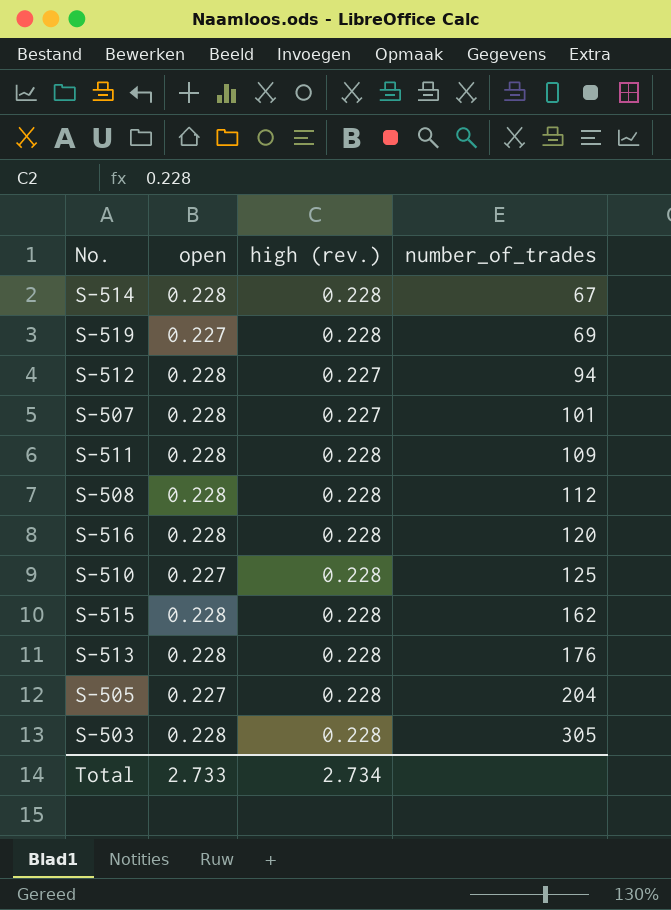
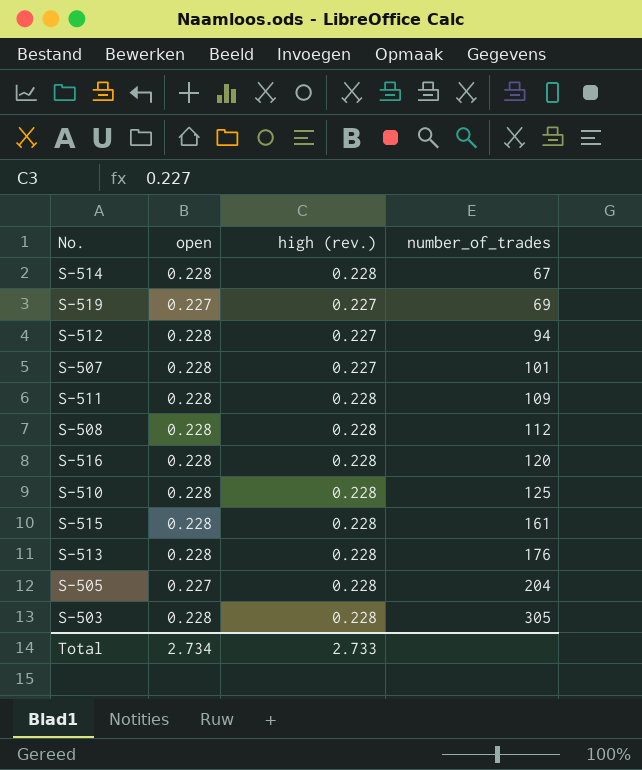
S-519 | high (rev.): 0.228 -> 0.227
S-510 | open: 0.227 -> 0.228
S-515 | number_of_trades: 162 -> 161
Total | open: 2.733 -> 2.734
Total | high (rev.): 2.734 -> 2.733

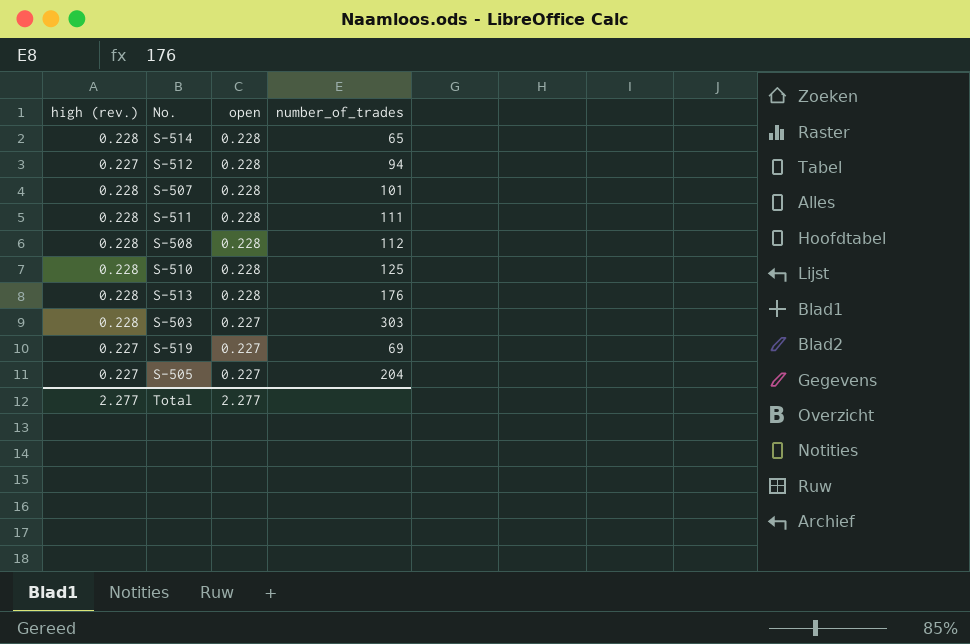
row order: number_of_trades ascending -> open descending
column high (rev.) | position: 3 -> 1
row S-516: 0.228 | 0.228 | 120 -> none
row S-515: 0.228 | 0.228 | 161 -> none
S-514 | number_of_trades: 67 -> 65
S-507 | high (rev.): 0.227 -> 0.228
S-511 | number_of_trades: 109 -> 111
S-503 | open: 0.228 -> 0.227
S-503 | number_of_trades: 305 -> 303
S-505 | high (rev.): 0.228 -> 0.227
Total | high (rev.): 2.733 -> 2.277
Total | open: 2.734 -> 2.277

